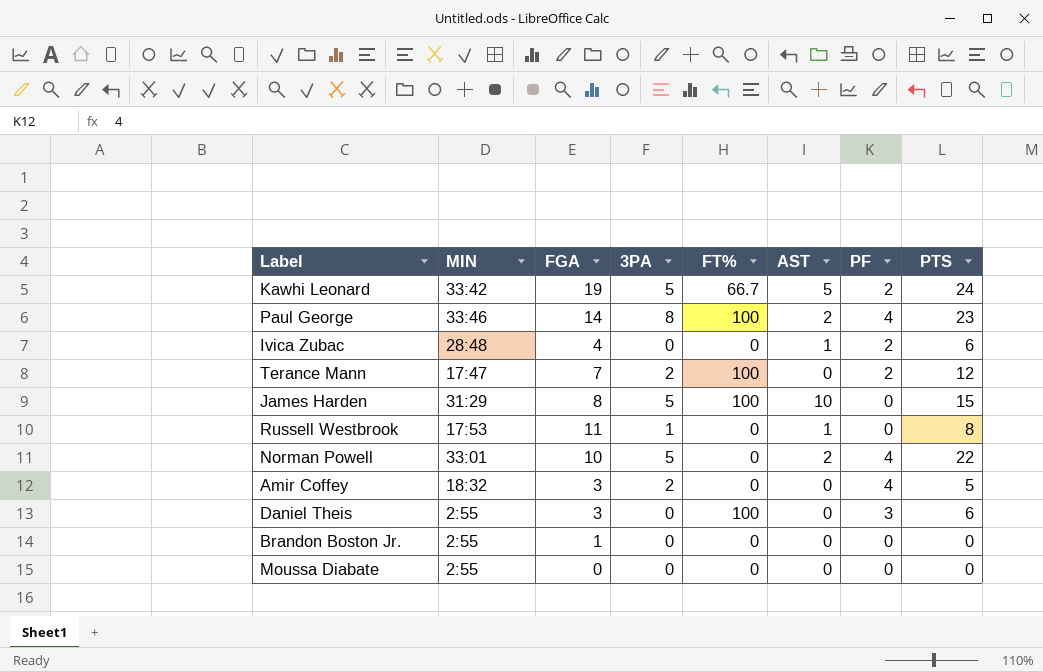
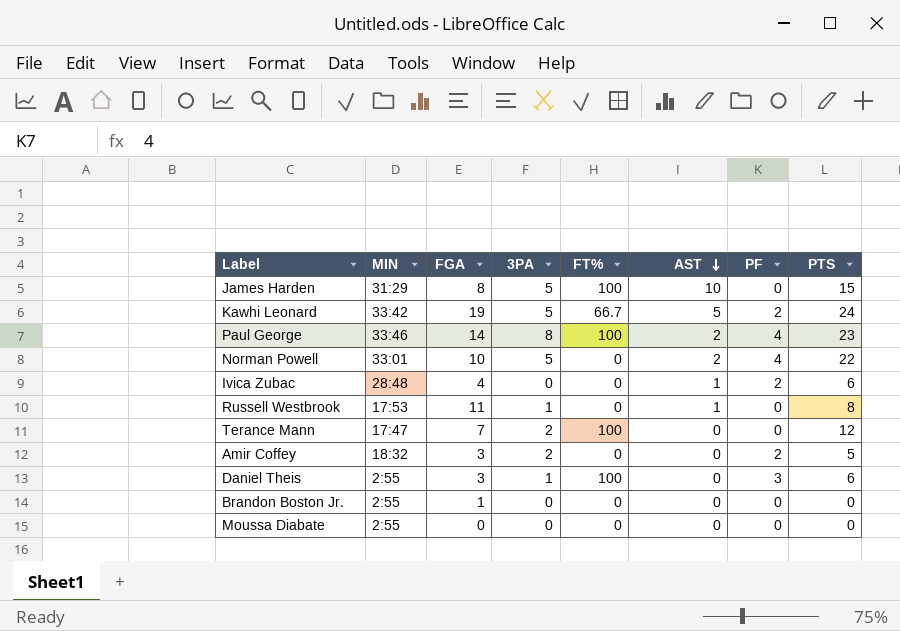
row order: none -> AST descending
Terance Mann | PF: 2 -> 0
Amir Coffey | PF: 4 -> 2
Daniel Theis | 3PA: 0 -> 1

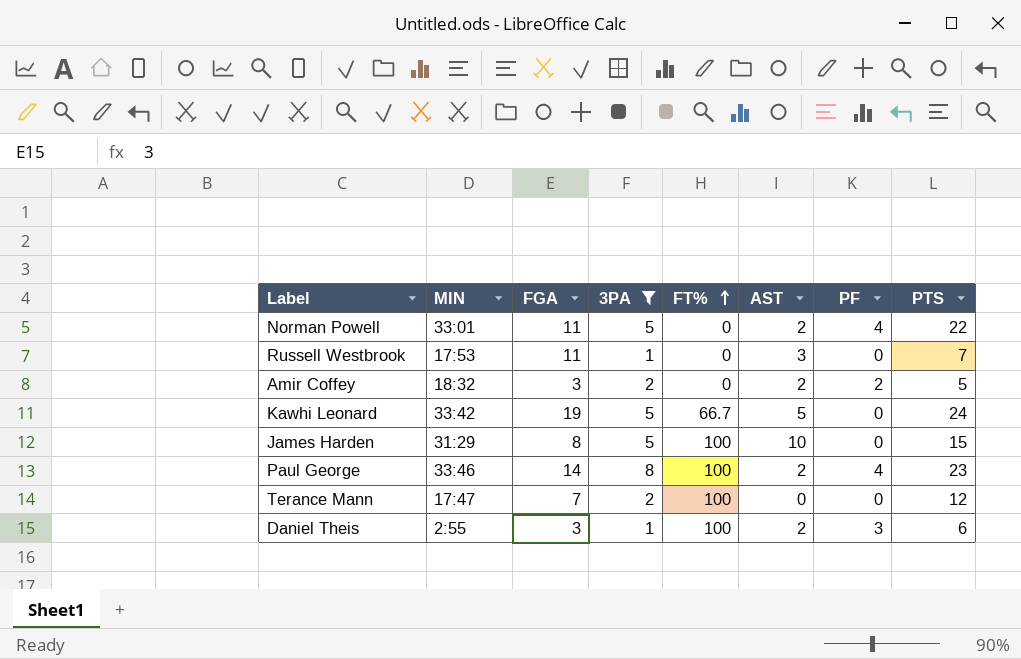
filter: none -> 3PA != 0
row order: AST descending -> FT% ascending
Norman Powell | FGA: 10 -> 11
Russell Westbrook | AST: 1 -> 3
Russell Westbrook | PTS: 8 -> 7
Amir Coffey | AST: 0 -> 2
Kawhi Leonard | PF: 2 -> 0
Daniel Theis | AST: 0 -> 2

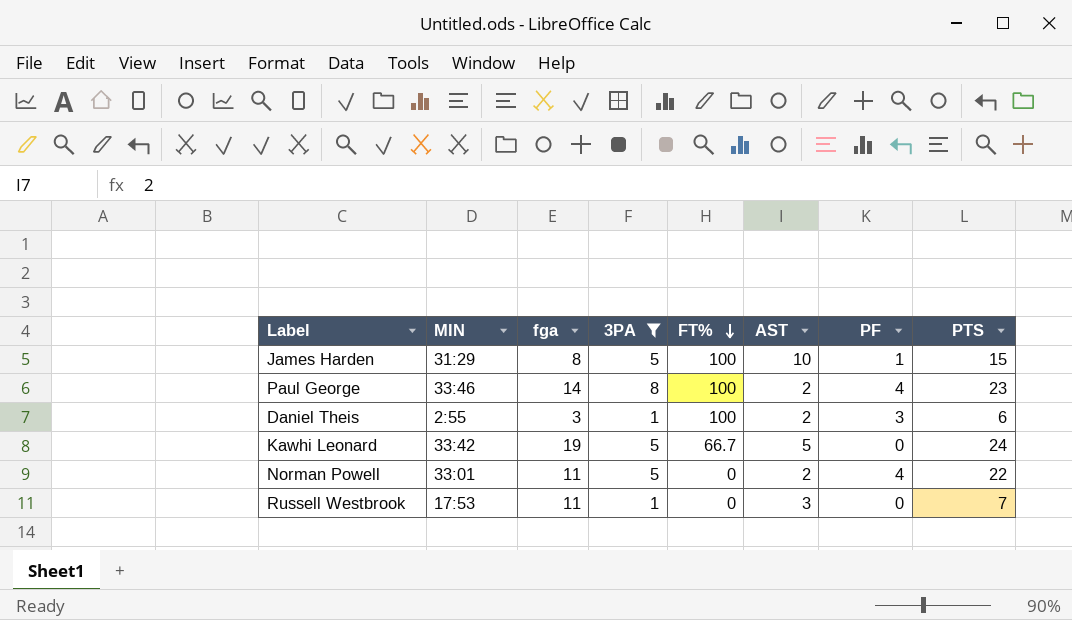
row order: FT% ascending -> FT% descending
column name: FGA -> fga
row Amir Coffey: 18:32 | 3 | 2 | 0 | 2 | 2 | 5 -> none
row Terance Mann: 17:47 | 7 | 2 | 100 | 0 | 0 | 12 -> none
James Harden | PF: 0 -> 1

